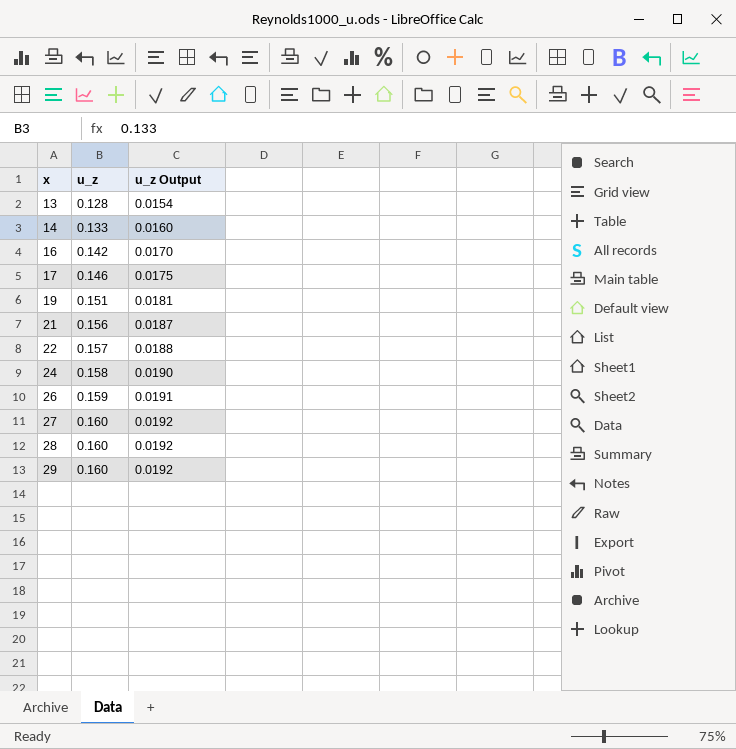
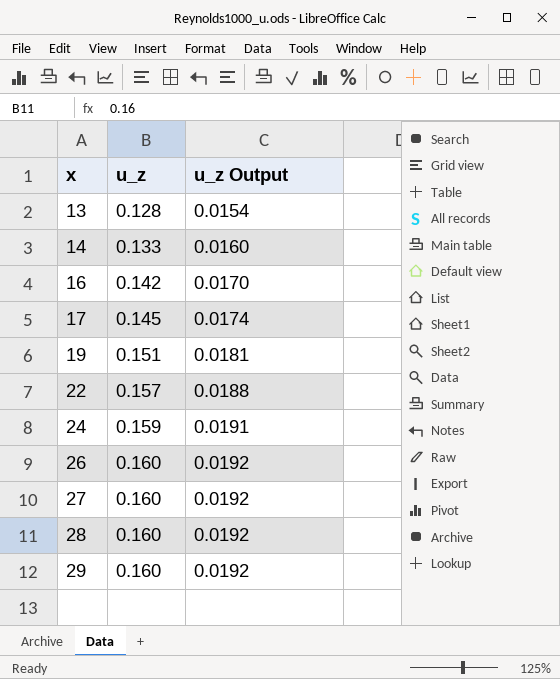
row 21: 0.156 | 0.0187 -> none
17 | u_z: 0.146 -> 0.145
17 | u_z Output: 0.0175 -> 0.0174
24 | u_z: 0.158 -> 0.159
24 | u_z Output: 0.0190 -> 0.0191
26 | u_z: 0.159 -> 0.160
26 | u_z Output: 0.0191 -> 0.0192

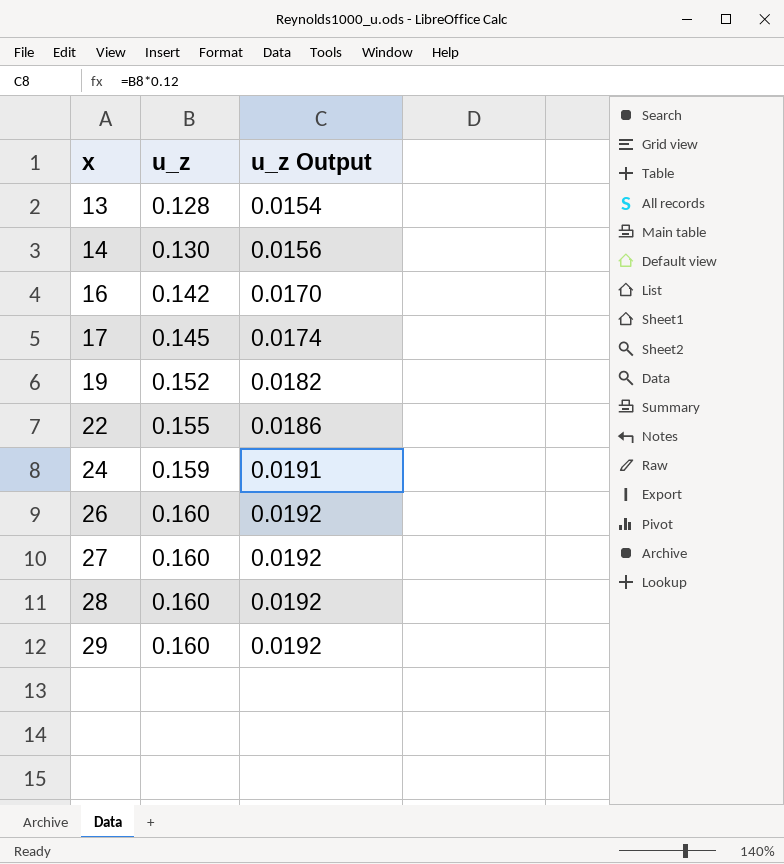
14 | u_z: 0.133 -> 0.130
14 | u_z Output: 0.0160 -> 0.0156
19 | u_z: 0.151 -> 0.152
19 | u_z Output: 0.0181 -> 0.0182
22 | u_z: 0.157 -> 0.155
22 | u_z Output: 0.0188 -> 0.0186

